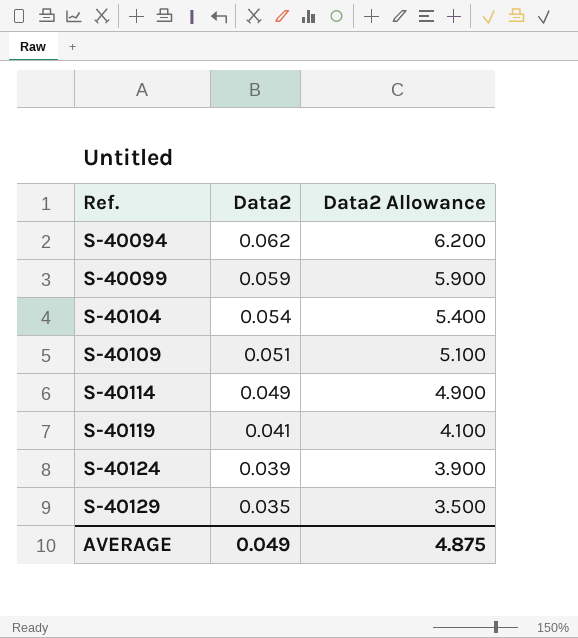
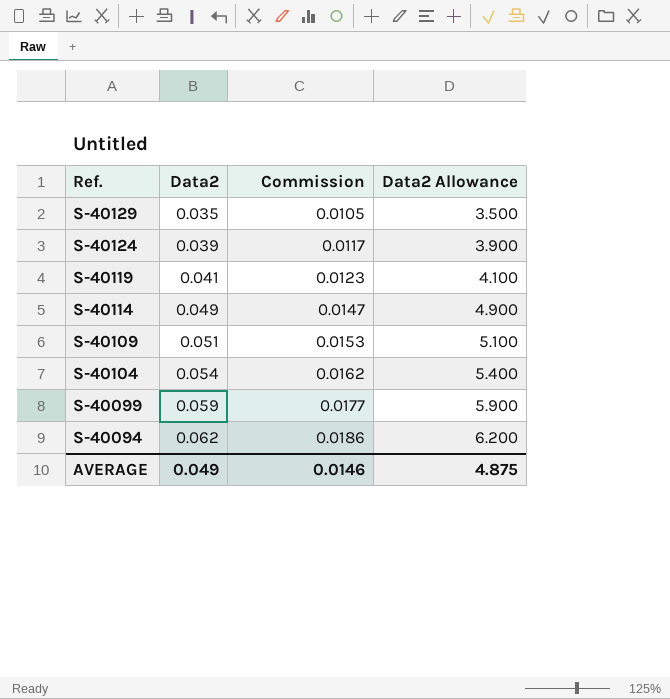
row order: Ref. ascending -> Ref. descending
column Commission | formula: none -> [Data2] * 0.3

